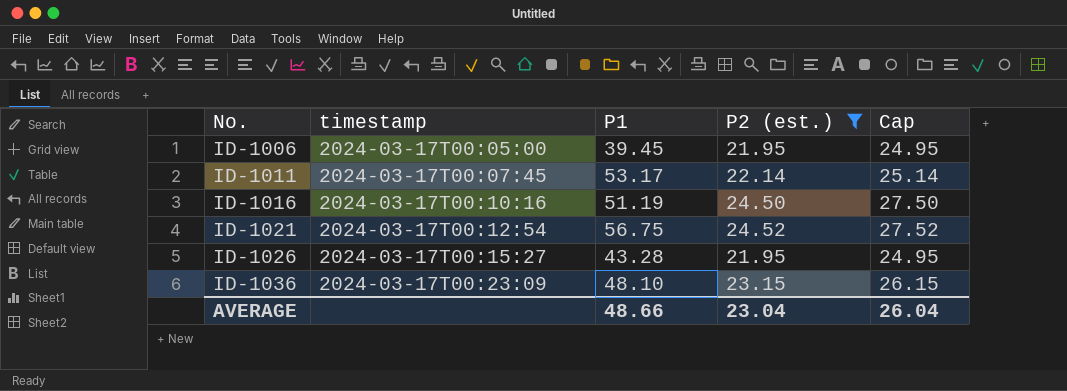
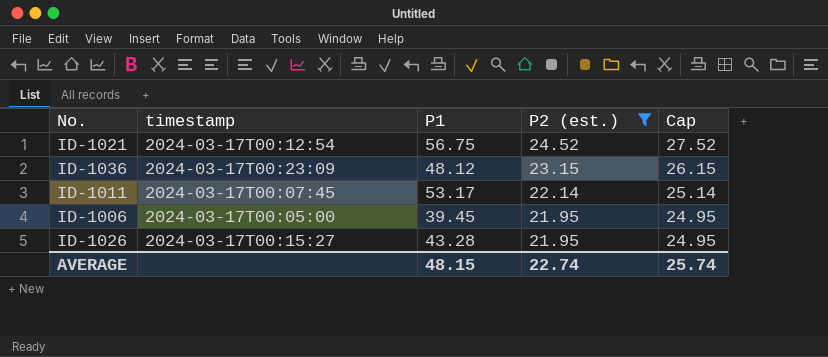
row order: No. ascending -> P2 (est.) descending
row ID-1016: 2024-03-17T00:10:16 | 51.19 | 24.50 | 27.50 -> none
ID-1036 | P1: 48.10 -> 48.12
AVERAGE | P1: 48.66 -> 48.15
AVERAGE | P2 (est.): 23.04 -> 22.74
AVERAGE | Cap: 26.04 -> 25.74

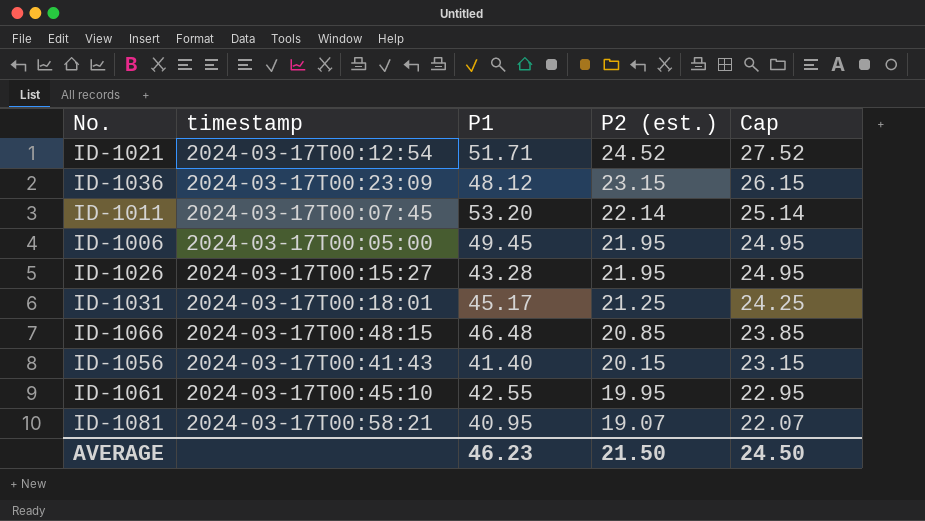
filter: P2 (est.) >= 21.95 -> none
ID-1021 | P1: 56.75 -> 51.71
ID-1011 | P1: 53.17 -> 53.20
ID-1006 | P1: 39.45 -> 49.45
AVERAGE | P1: 48.15 -> 46.23
AVERAGE | P2 (est.): 22.74 -> 21.50
AVERAGE | Cap: 25.74 -> 24.50

